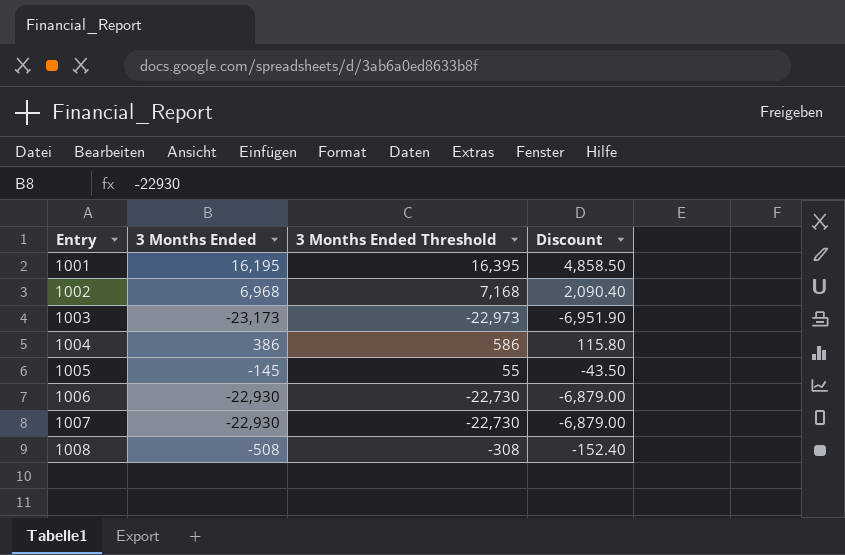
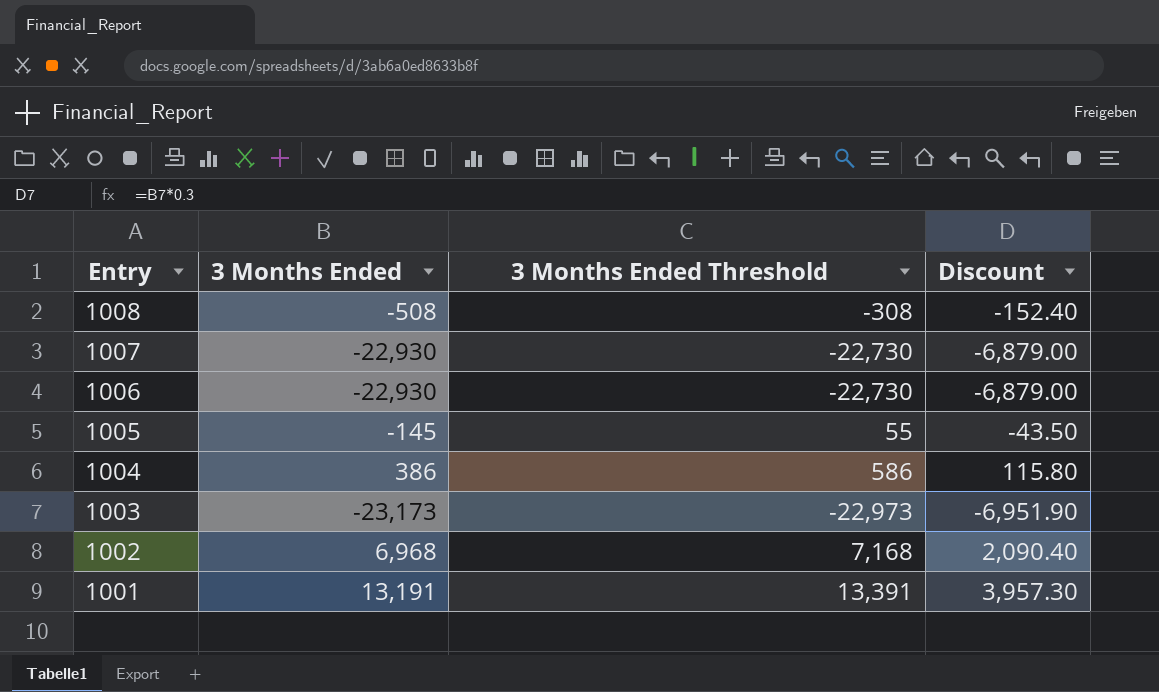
row order: Entry ascending -> Entry descending
1001 | 3 Months Ended: 16,195 -> 13,191
1001 | 3 Months Ended Threshold: 16,395 -> 13,391
1001 | Discount: 4,858.50 -> 3,957.30

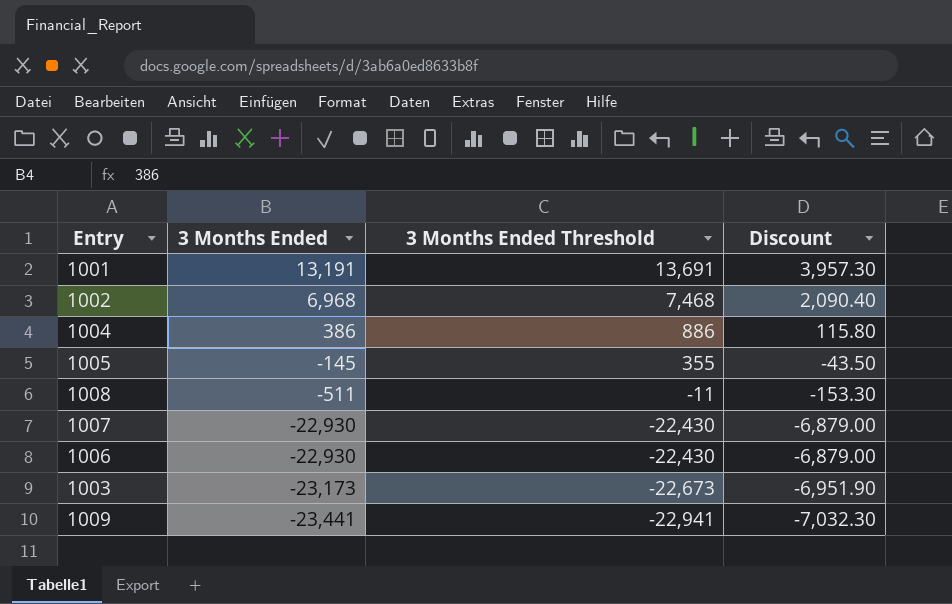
row order: Entry descending -> 3 Months Ended descending
column 3 Months Ended Threshold | formula: [3 Months Ended] + 200 -> [3 Months Ended] + 500
1008 | 3 Months Ended: -508 -> -511
1008 | Discount: -152.40 -> -153.30
row 1009: none -> -23,441 | -22,941 | -7,032.30

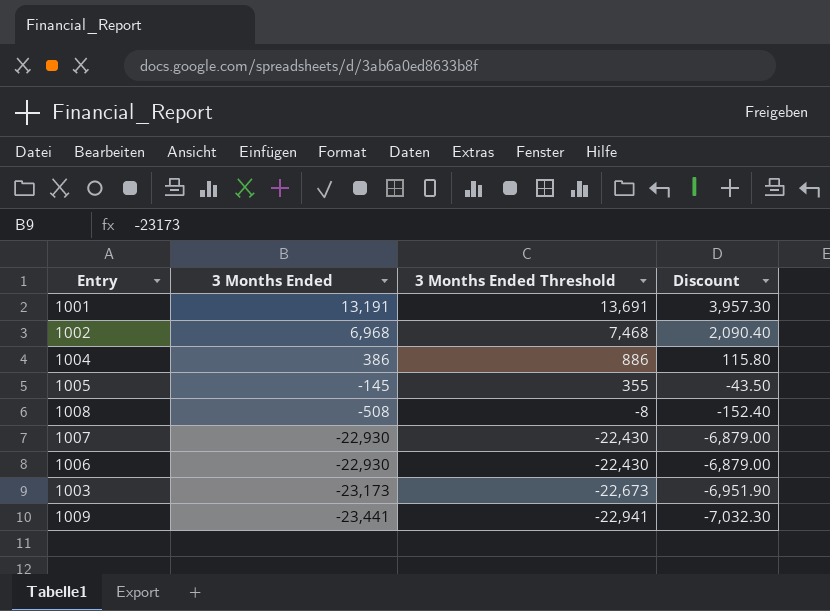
1008 | 3 Months Ended: -511 -> -508
1008 | 3 Months Ended Threshold: -11 -> -8
1008 | Discount: -153.30 -> -152.40

